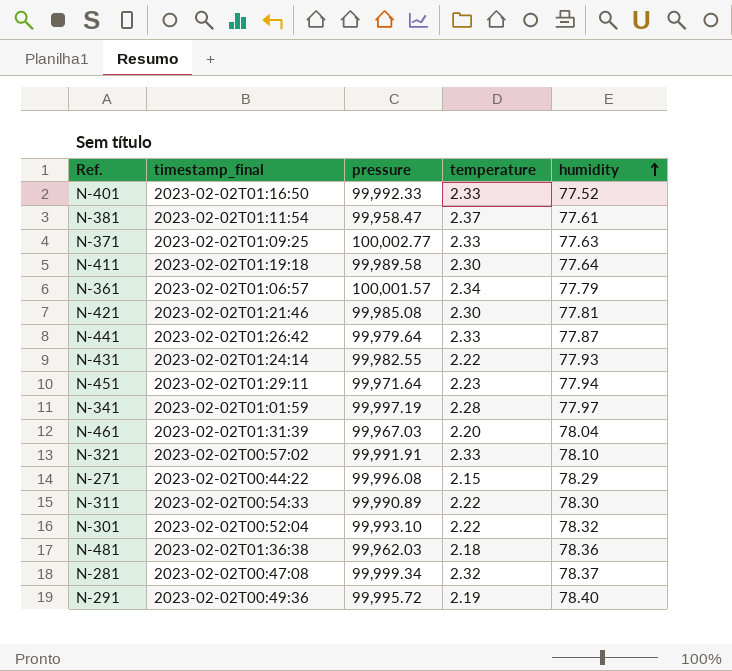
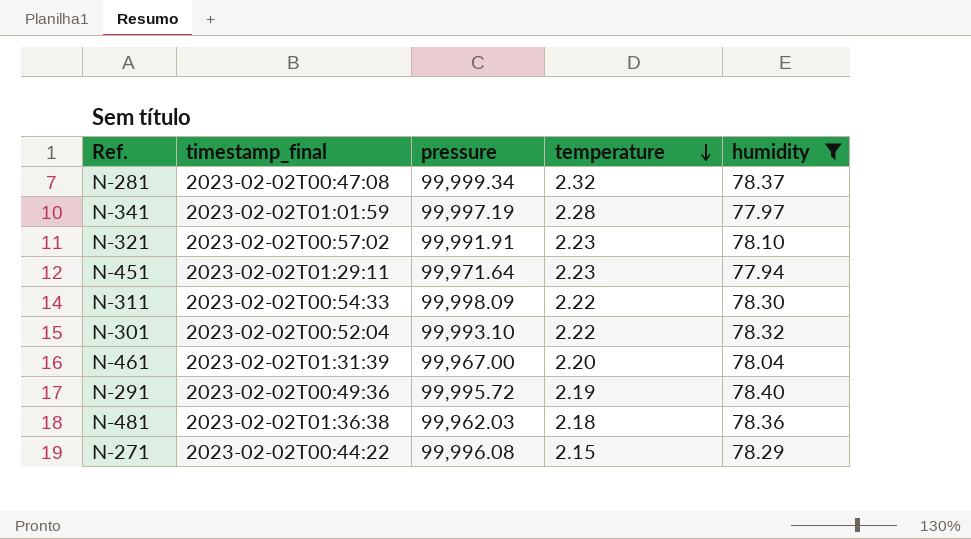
filter: none -> humidity >= 77.94
row order: humidity ascending -> temperature descending
N-321 | temperature: 2.33 -> 2.23
N-311 | pressure: 99,990.89 -> 99,998.09
N-461 | pressure: 99,967.03 -> 99,967.00

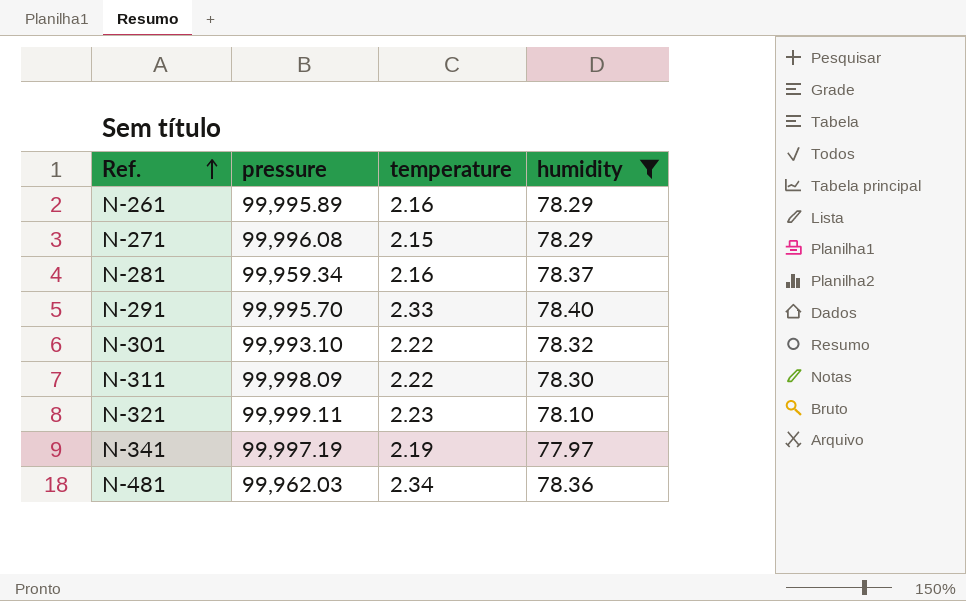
row order: temperature descending -> Ref. ascending
column timestamp_final | position: 2 -> none
row N-451: 2023-02-02T01:29:11 | 99,971.64 | 2.23 | 77.94 -> none
row N-461: 2023-02-02T01:31:39 | 99,967.00 | 2.20 | 78.04 -> none
row N-261: none -> 99,995.89 | 2.16 | 78.29
N-281 | pressure: 99,999.34 -> 99,959.34
N-281 | temperature: 2.32 -> 2.16
N-291 | pressure: 99,995.72 -> 99,995.70
N-291 | temperature: 2.19 -> 2.33
N-321 | pressure: 99,991.91 -> 99,999.11
N-341 | temperature: 2.28 -> 2.19
N-481 | temperature: 2.18 -> 2.34

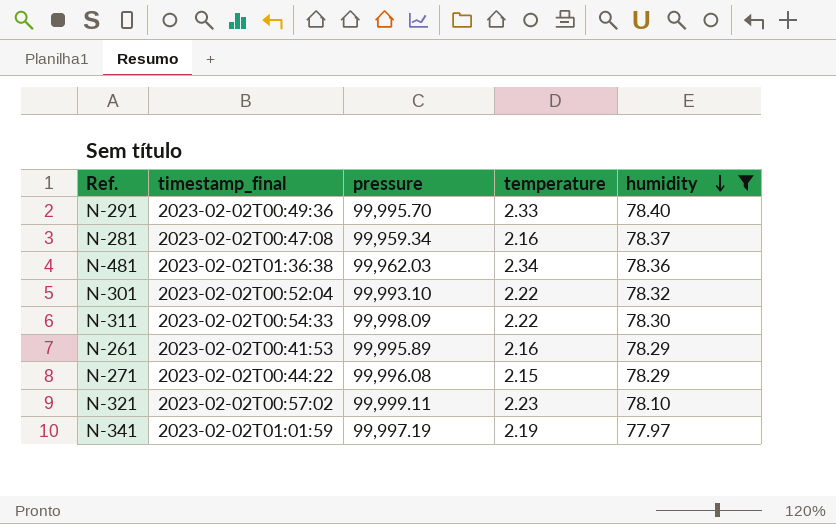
row order: Ref. ascending -> humidity descending
column timestamp_final | position: none -> 2

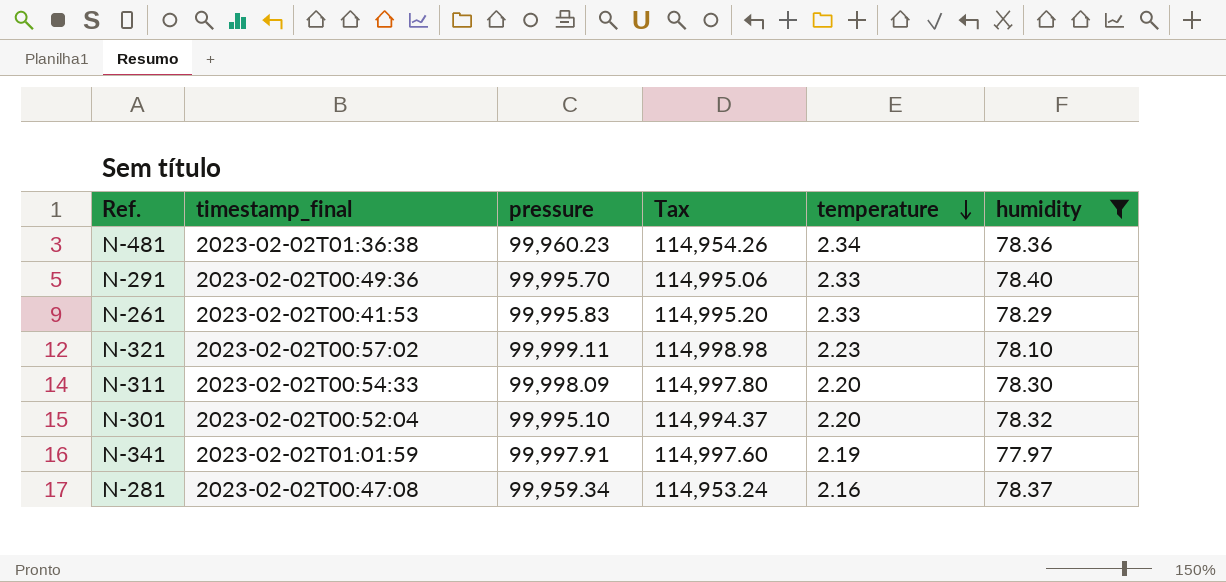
row order: humidity descending -> temperature descending
column Tax | formula: none -> [pressure] * 1.15
row N-271: 2023-02-02T00:44:22 | 99,996.08 | 2.15 | 78.29 -> none
N-481 | pressure: 99,962.03 -> 99,960.23
N-261 | pressure: 99,995.89 -> 99,995.83
N-261 | temperature: 2.16 -> 2.33
N-311 | temperature: 2.22 -> 2.20
N-301 | pressure: 99,993.10 -> 99,995.10
N-301 | temperature: 2.22 -> 2.20
N-341 | pressure: 99,997.19 -> 99,997.91

